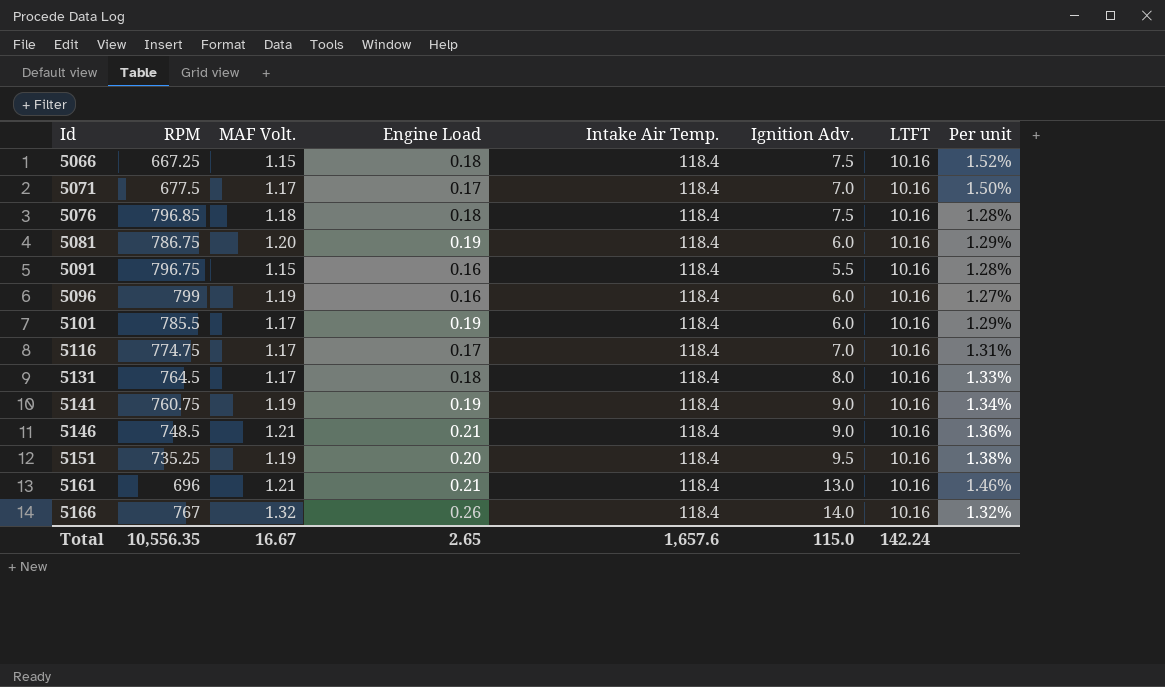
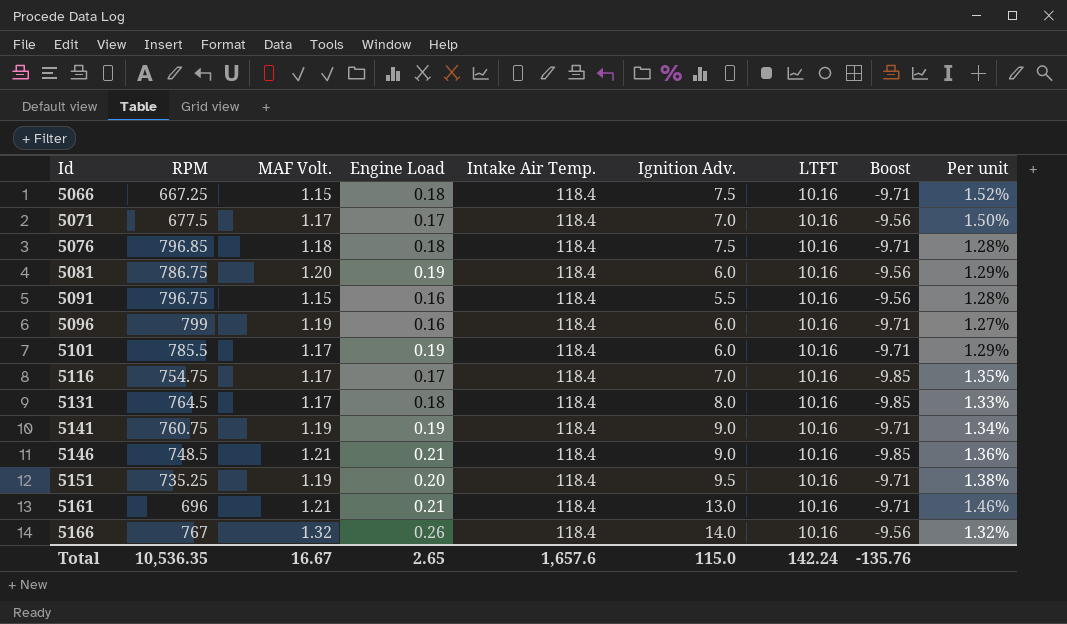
column Boost | position: none -> 8
5116 | RPM: 774.75 -> 754.75
5116 | Per unit: 1.31% -> 1.35%
Total | RPM: 10,556.35 -> 10,536.35

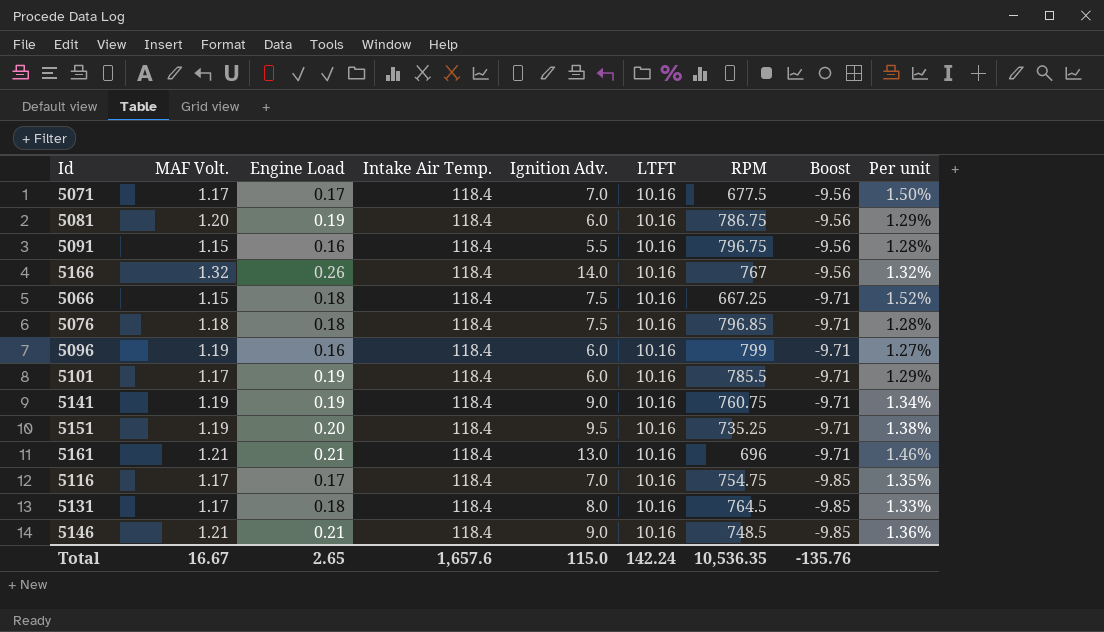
row order: Id ascending -> Boost descending
column RPM | position: 2 -> 7

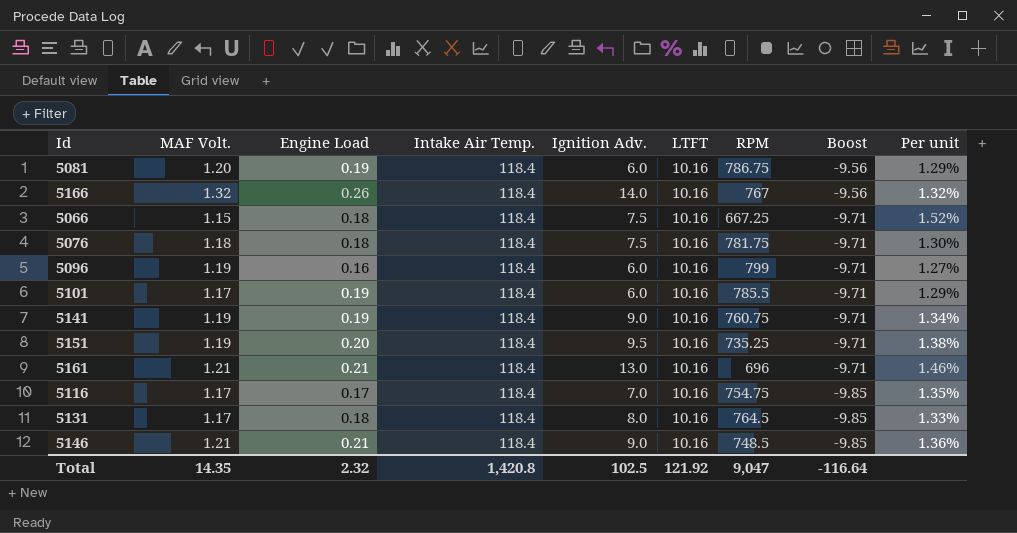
row 5071: 1.17 | 0.17 | 118.4 | 7.0 | 10.16 | 677.5 | -9.56 | 1.50% -> none
row 5091: 1.15 | 0.16 | 118.4 | 5.5 | 10.16 | 796.75 | -9.56 | 1.28% -> none
5076 | RPM: 796.85 -> 781.75
5076 | Per unit: 1.28% -> 1.30%
Total | MAF Volt.: 16.67 -> 14.35
Total | Engine Load: 2.65 -> 2.32
Total | Intake Air Temp.: 1,657.6 -> 1,420.8
Total | Ignition Adv.: 115.0 -> 102.5
Total | LTFT: 142.24 -> 121.92
Total | RPM: 10,536.35 -> 9,047
Total | Boost: -135.76 -> -116.64

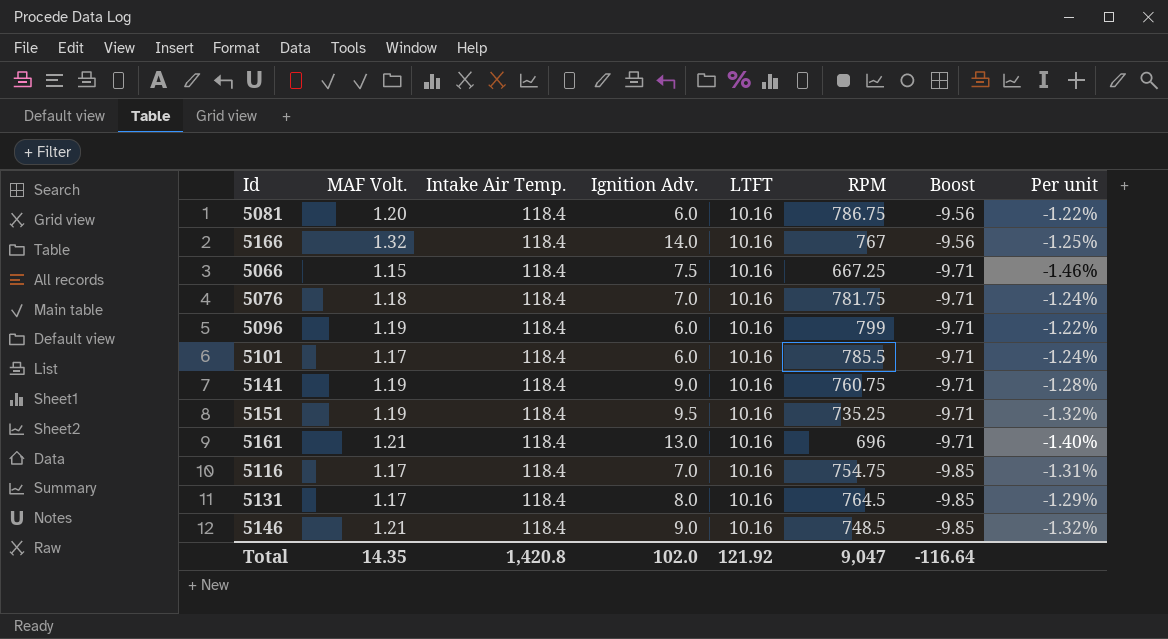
column Engine Load | position: 3 -> none
column Per unit | formula: [LTFT] / [RPM] -> [Boost] / [RPM]
5076 | Ignition Adv.: 7.5 -> 7.0
Total | Ignition Adv.: 102.5 -> 102.0

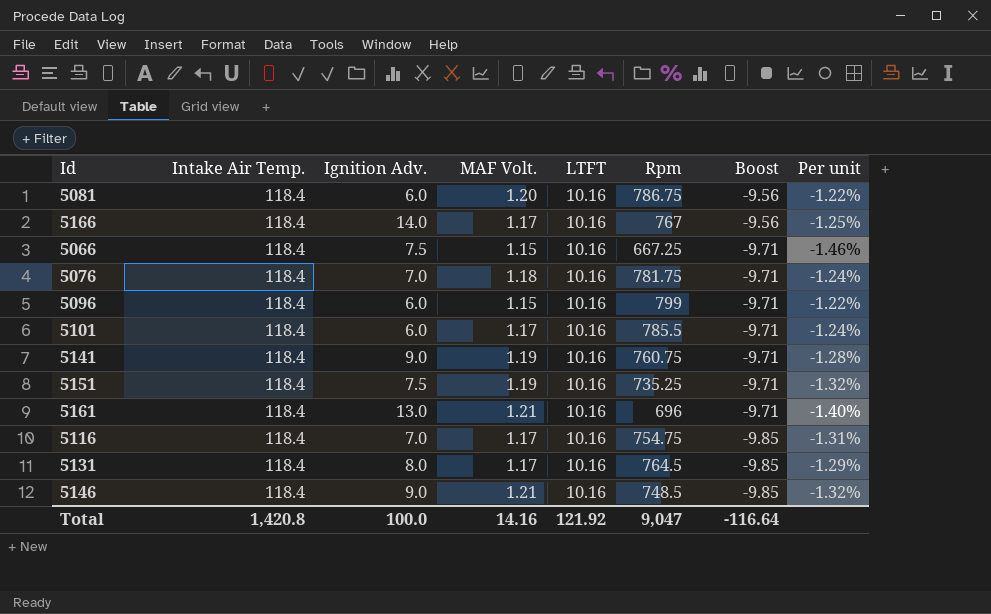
column MAF Volt. | position: 2 -> 4
column name: RPM -> Rpm
5166 | MAF Volt.: 1.32 -> 1.17
5096 | MAF Volt.: 1.19 -> 1.15
5151 | Ignition Adv.: 9.5 -> 7.5
Total | Ignition Adv.: 102.0 -> 100.0
Total | MAF Volt.: 14.35 -> 14.16

